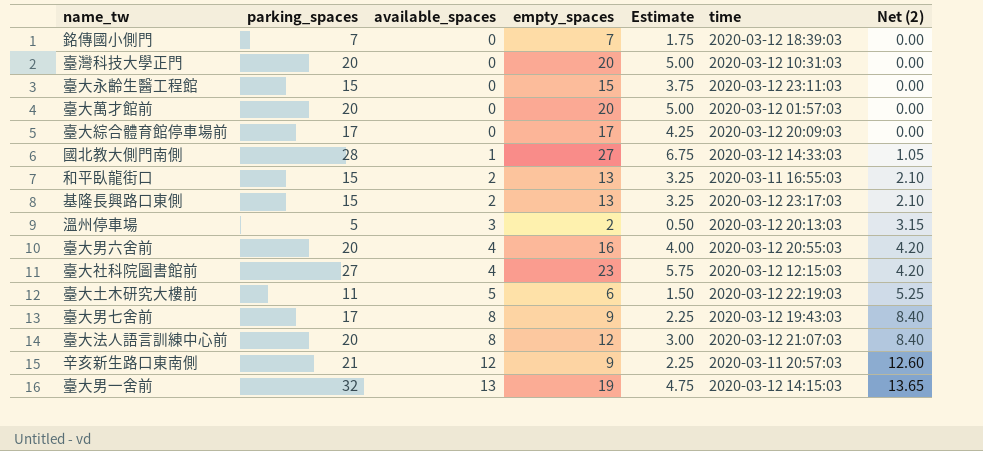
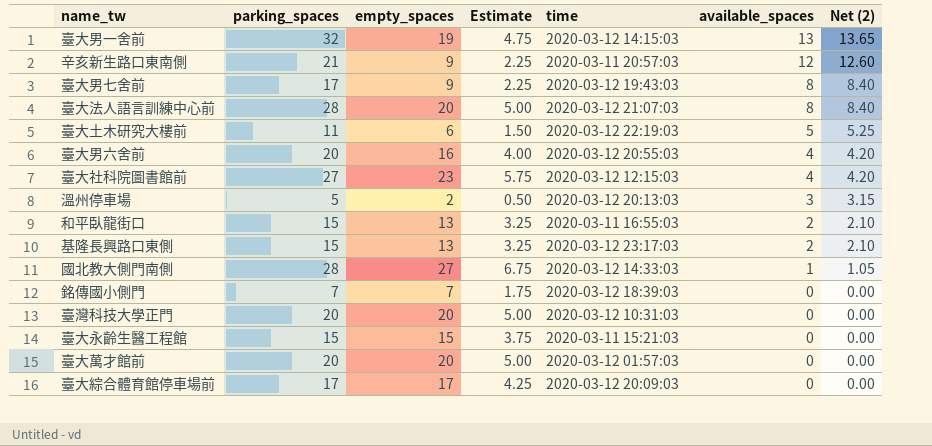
row order: available_spaces ascending -> available_spaces descending
column available_spaces | position: 3 -> 6
臺大法人語言訓練中心前 | parking_spaces: 20 -> 28
臺大法人語言訓練中心前 | empty_spaces: 12 -> 20
臺大法人語言訓練中心前 | Estimate: 3.00 -> 5.00
臺大永齡生醫工程館 | time: 2020-03-12 23:11:03 -> 2020-03-11 15:21:03

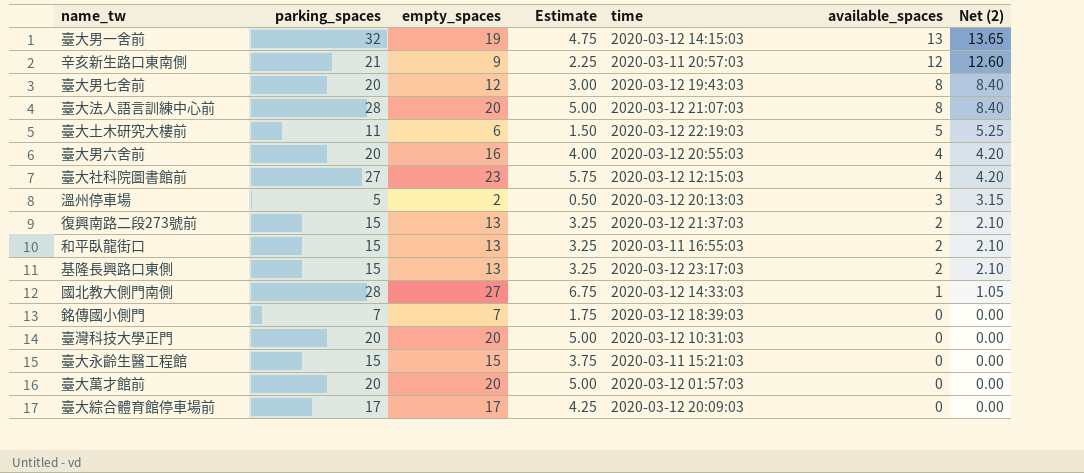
臺大男七舍前 | parking_spaces: 17 -> 20
臺大男七舍前 | empty_spaces: 9 -> 12
臺大男七舍前 | Estimate: 2.25 -> 3.00
row 復興南路二段273號前: none -> 15 | 13 | 3.25 | 2020-03-12 21:37:03 | 2 | 2.10

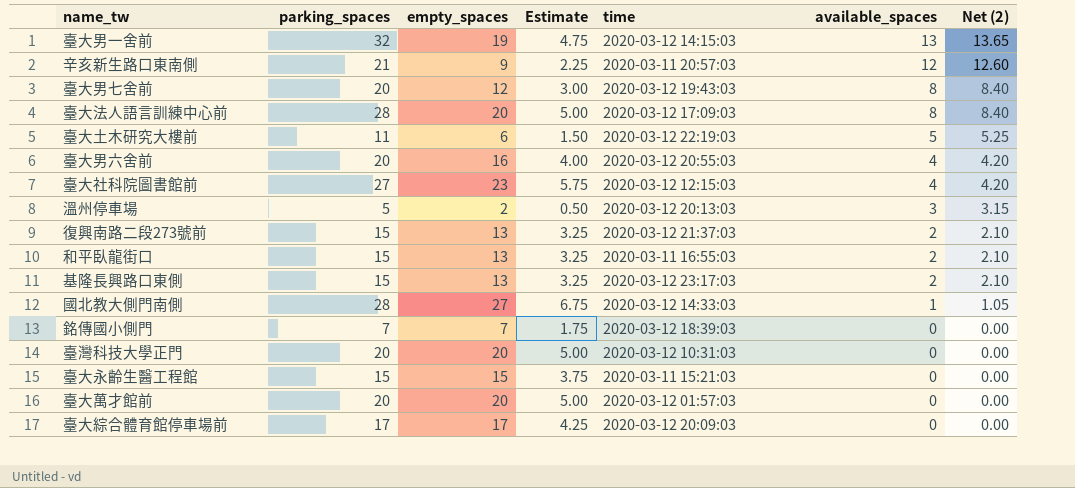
臺大法人語言訓練中心前 | time: 2020-03-12 21:07:03 -> 2020-03-12 17:09:03

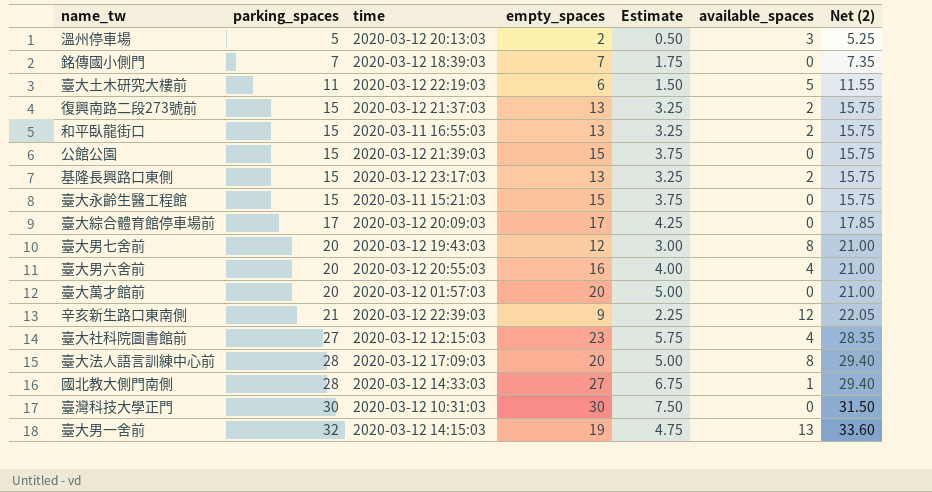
row order: available_spaces descending -> parking_spaces ascending
column time | position: 5 -> 3
column Net (2) | formula: [available_spaces] * 1.05 -> [parking_spaces] * 1.05
row 公館公園: none -> 15 | 2020-03-12 21:39:03 | 15 | 3.75 | 0 | 15.75
辛亥新生路口東南側 | time: 2020-03-11 20:57:03 -> 2020-03-12 22:39:03
臺灣科技大學正門 | parking_spaces: 20 -> 30
臺灣科技大學正門 | empty_spaces: 20 -> 30
臺灣科技大學正門 | Estimate: 5.00 -> 7.50

